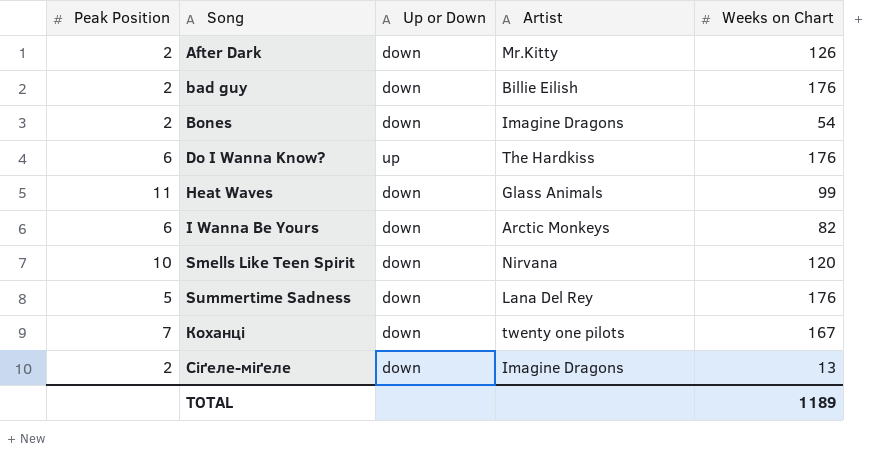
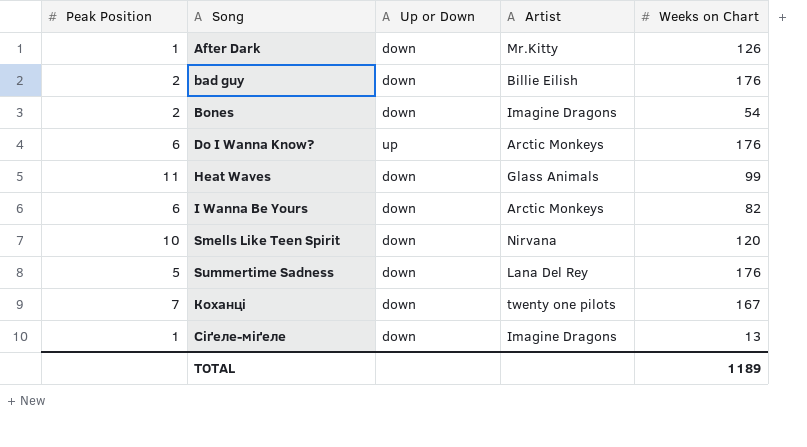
After Dark | Peak Position: 2 -> 1
Do I Wanna Know? | Artist: The Hardkiss -> Arctic Monkeys
Сіґеле-міґеле | Peak Position: 2 -> 1

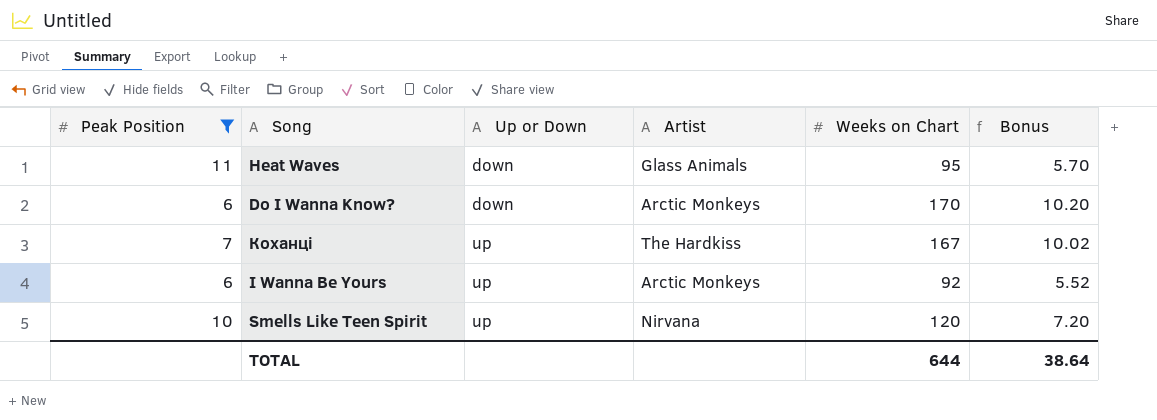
filter: none -> Peak Position >= 6
row order: Song ascending -> Up or Down ascending
column Bonus | formula: none -> [Weeks on Chart] * 0.06
Heat Waves | Weeks on Chart: 99 -> 95
Do I Wanna Know? | Up or Down: up -> down
Do I Wanna Know? | Weeks on Chart: 176 -> 170
Коханці | Up or Down: down -> up
Коханці | Artist: twenty one pilots -> The Hardkiss
I Wanna Be Yours | Up or Down: down -> up
I Wanna Be Yours | Weeks on Chart: 82 -> 92
Smells Like Teen Spirit | Up or Down: down -> up
TOTAL | Weeks on Chart: 1189 -> 644

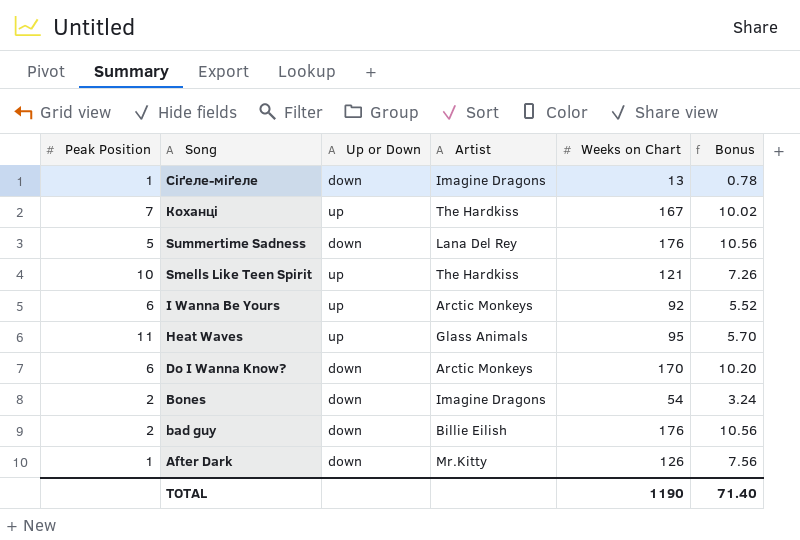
filter: Peak Position >= 6 -> none
row order: Up or Down ascending -> Song descending
Smells Like Teen Spirit | Artist: Nirvana -> The Hardkiss
Smells Like Teen Spirit | Weeks on Chart: 120 -> 121
Smells Like Teen Spirit | Bonus: 7.20 -> 7.26
Heat Waves | Up or Down: down -> up
TOTAL | Weeks on Chart: 644 -> 1190
TOTAL | Bonus: 38.64 -> 71.40

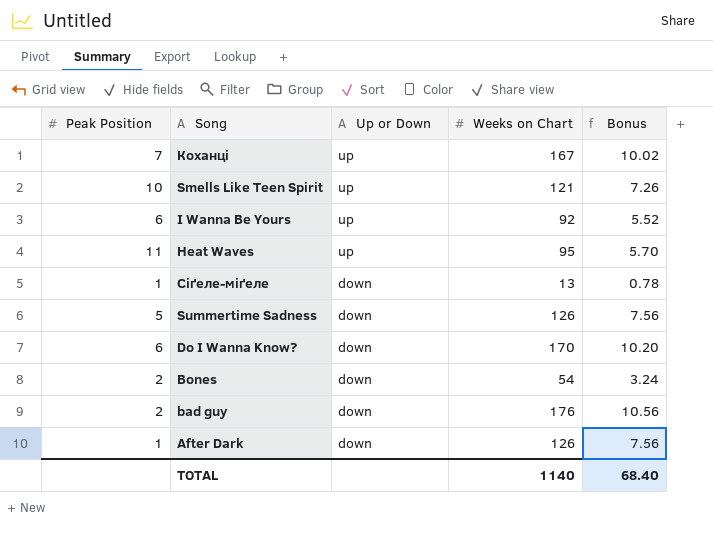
row order: Song descending -> Up or Down descending
column Artist | position: 4 -> none
Summertime Sadness | Weeks on Chart: 176 -> 126
Summertime Sadness | Bonus: 10.56 -> 7.56
TOTAL | Weeks on Chart: 1190 -> 1140
TOTAL | Bonus: 71.40 -> 68.40

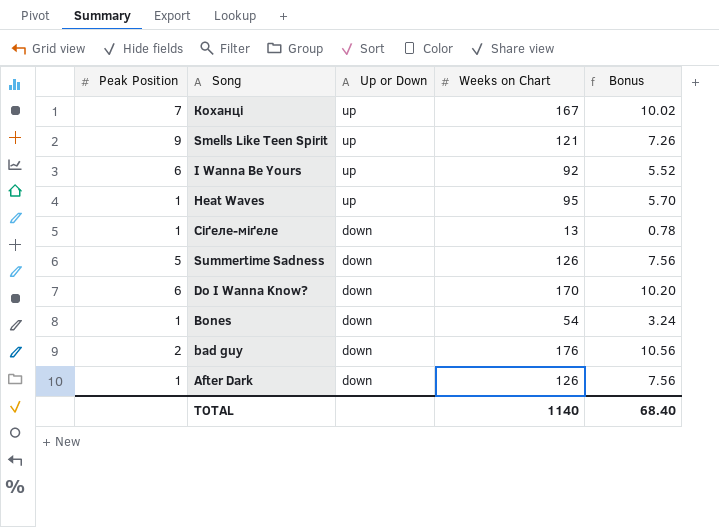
Smells Like Teen Spirit | Peak Position: 10 -> 9
Heat Waves | Peak Position: 11 -> 1
Bones | Peak Position: 2 -> 1

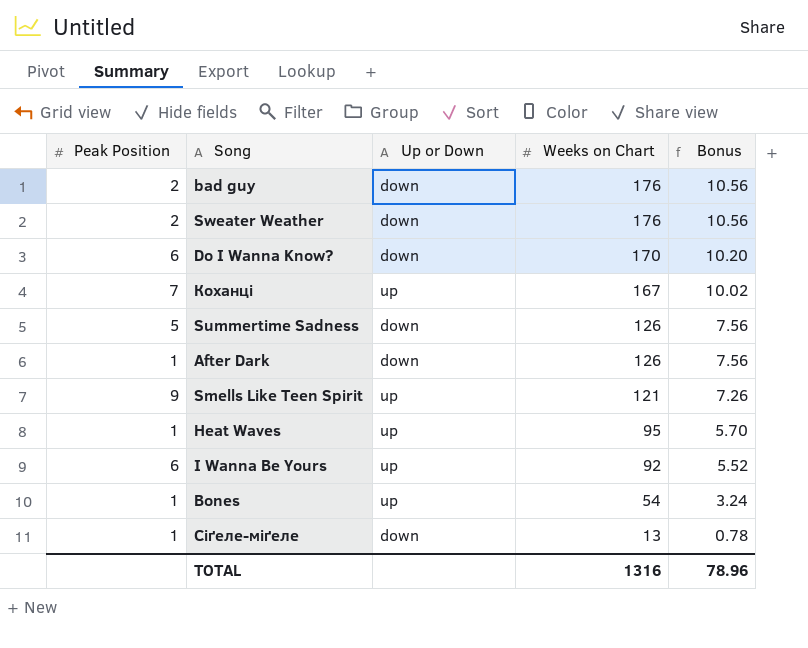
row order: Up or Down descending -> Weeks on Chart descending
row Sweater Weather: none -> 2 | down | 176 | 10.56
Bones | Up or Down: down -> up
TOTAL | Weeks on Chart: 1140 -> 1316
TOTAL | Bonus: 68.40 -> 78.96

